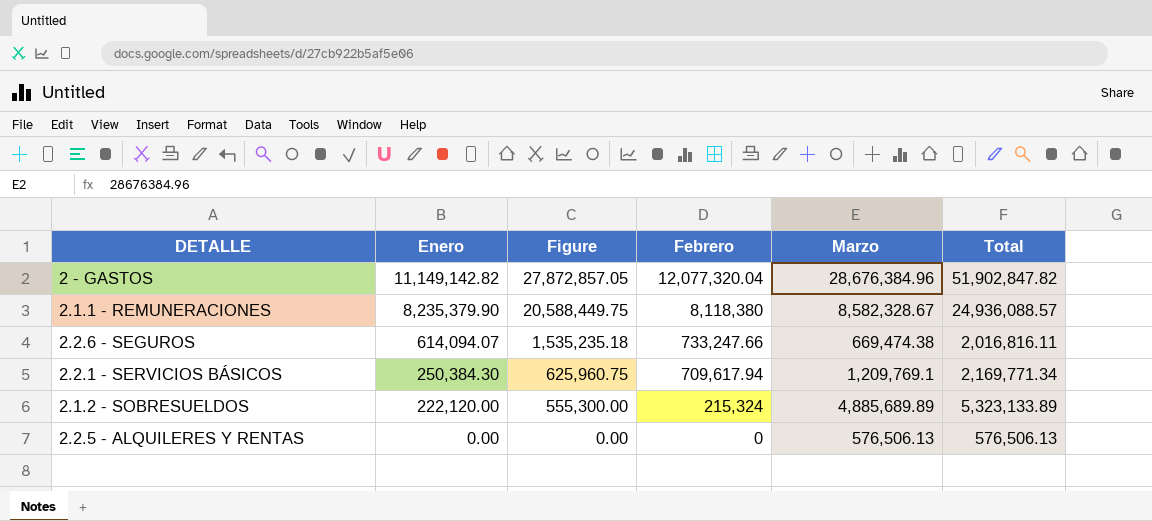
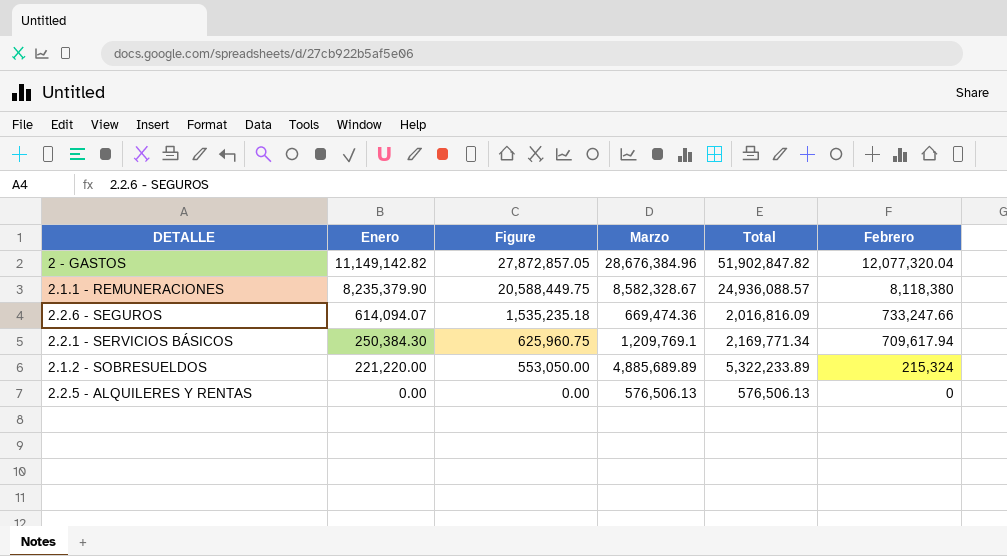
column Febrero | position: 4 -> 6
2.2.6 - SEGUROS | Marzo: 669,474.38 -> 669,474.36
2.2.6 - SEGUROS | Total: 2,016,816.11 -> 2,016,816.09
2.1.2 - SOBRESUELDOS | Enero: 222,120.00 -> 221,220.00
2.1.2 - SOBRESUELDOS | Figure: 555,300.00 -> 553,050.00
2.1.2 - SOBRESUELDOS | Total: 5,323,133.89 -> 5,322,233.89

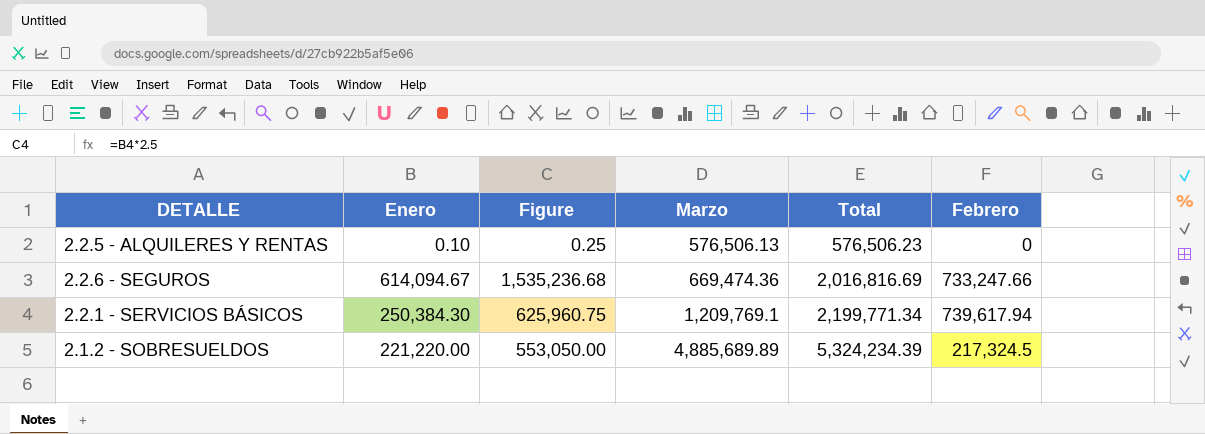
row order: Enero descending -> Marzo ascending
row 2 - GASTOS: 11,149,142.82 | 27,872,857.05 | 28,676,384.96 | 51,902,847.82 | 12,077,320.04 -> none
row 2.1.1 - REMUNERACIONES: 8,235,379.90 | 20,588,449.75 | 8,582,328.67 | 24,936,088.57 | 8,118,380 -> none
2.2.5 - ALQUILERES Y RENTAS | Enero: 0.00 -> 0.10
2.2.5 - ALQUILERES Y RENTAS | Figure: 0.00 -> 0.25
2.2.5 - ALQUILERES Y RENTAS | Total: 576,506.13 -> 576,506.23
2.2.6 - SEGUROS | Enero: 614,094.07 -> 614,094.67
2.2.6 - SEGUROS | Figure: 1,535,235.18 -> 1,535,236.68
2.2.6 - SEGUROS | Total: 2,016,816.09 -> 2,016,816.69
2.2.1 - SERVICIOS BÁSICOS | Total: 2,169,771.34 -> 2,199,771.34
2.2.1 - SERVICIOS BÁSICOS | Febrero: 709,617.94 -> 739,617.94
2.1.2 - SOBRESUELDOS | Total: 5,322,233.89 -> 5,324,234.39
2.1.2 - SOBRESUELDOS | Febrero: 215,324 -> 217,324.5

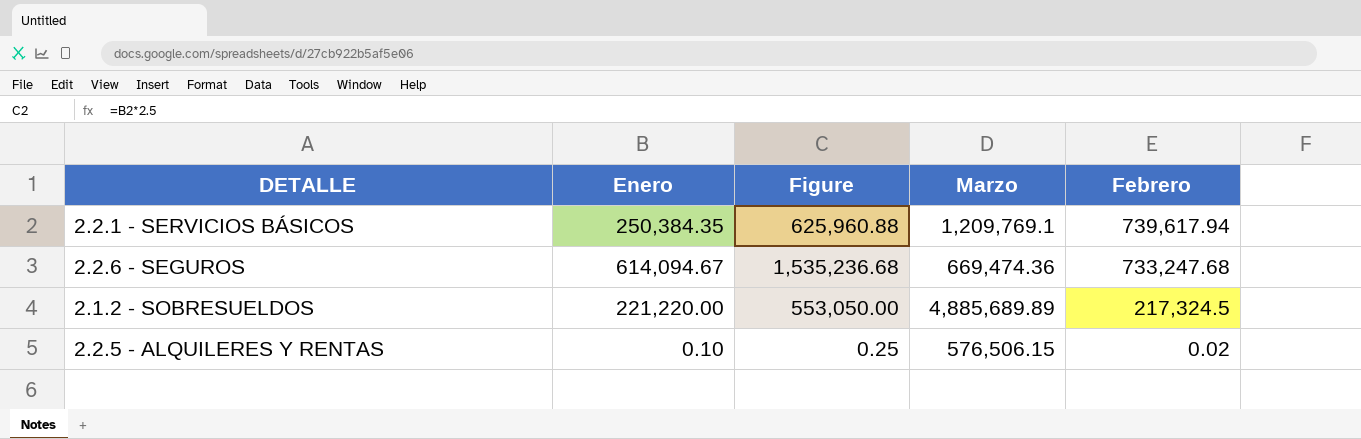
row order: Marzo ascending -> Febrero descending
column Total | formula: [Enero] + [Marzo] + [Febrero] -> none
2.2.1 - SERVICIOS BÁSICOS | Enero: 250,384.30 -> 250,384.35
2.2.1 - SERVICIOS BÁSICOS | Figure: 625,960.75 -> 625,960.88
2.2.6 - SEGUROS | Febrero: 733,247.66 -> 733,247.68
2.2.5 - ALQUILERES Y RENTAS | Marzo: 576,506.13 -> 576,506.15
2.2.5 - ALQUILERES Y RENTAS | Febrero: 0 -> 0.02

